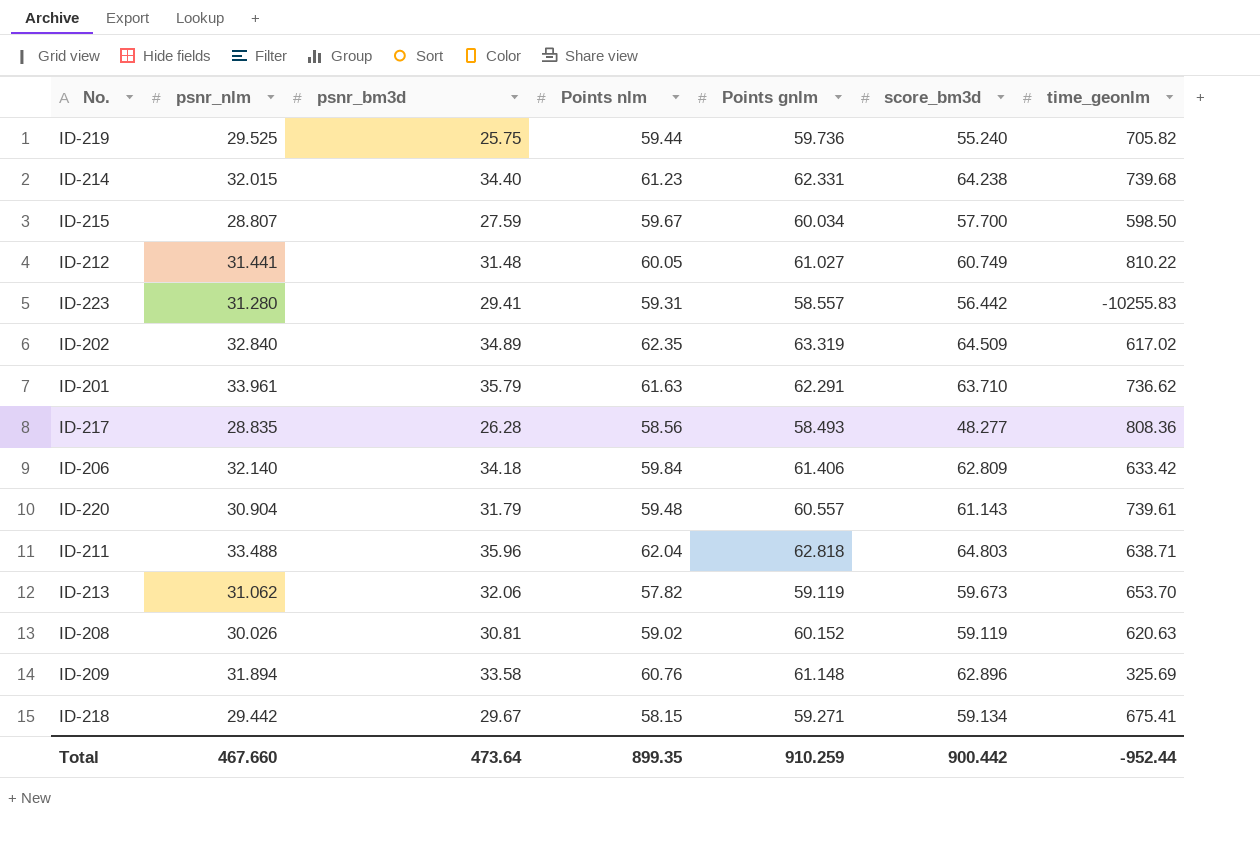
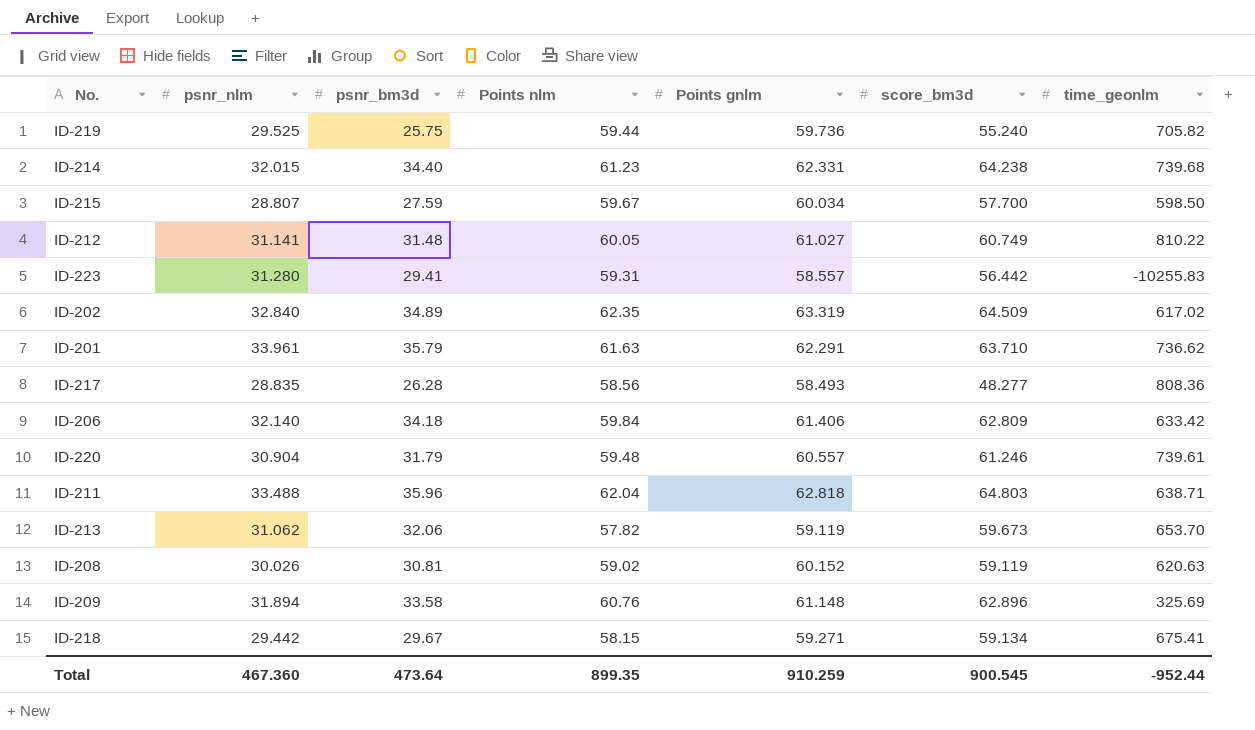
ID-212 | psnr_nlm: 31.441 -> 31.141
ID-220 | score_bm3d: 61.143 -> 61.246
Total | psnr_nlm: 467.660 -> 467.360
Total | score_bm3d: 900.442 -> 900.545

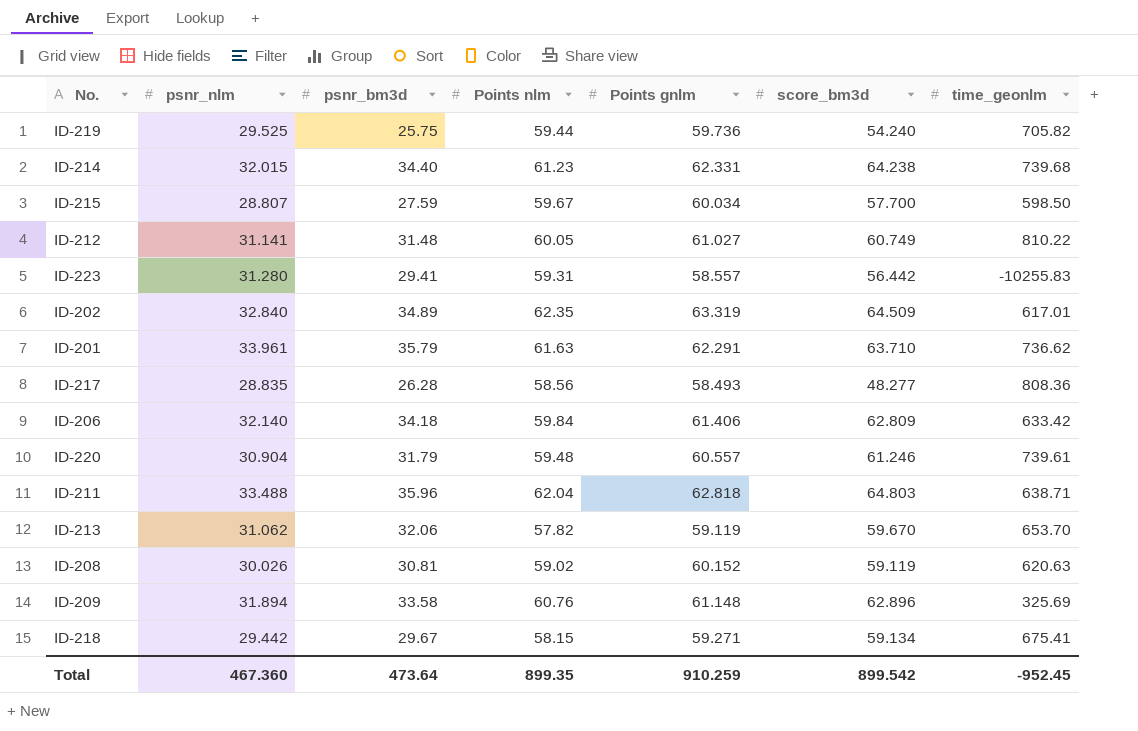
ID-219 | score_bm3d: 55.240 -> 54.240
ID-202 | time_geonlm: 617.02 -> 617.01
ID-213 | score_bm3d: 59.673 -> 59.670
Total | score_bm3d: 900.545 -> 899.542
Total | time_geonlm: -952.44 -> -952.45

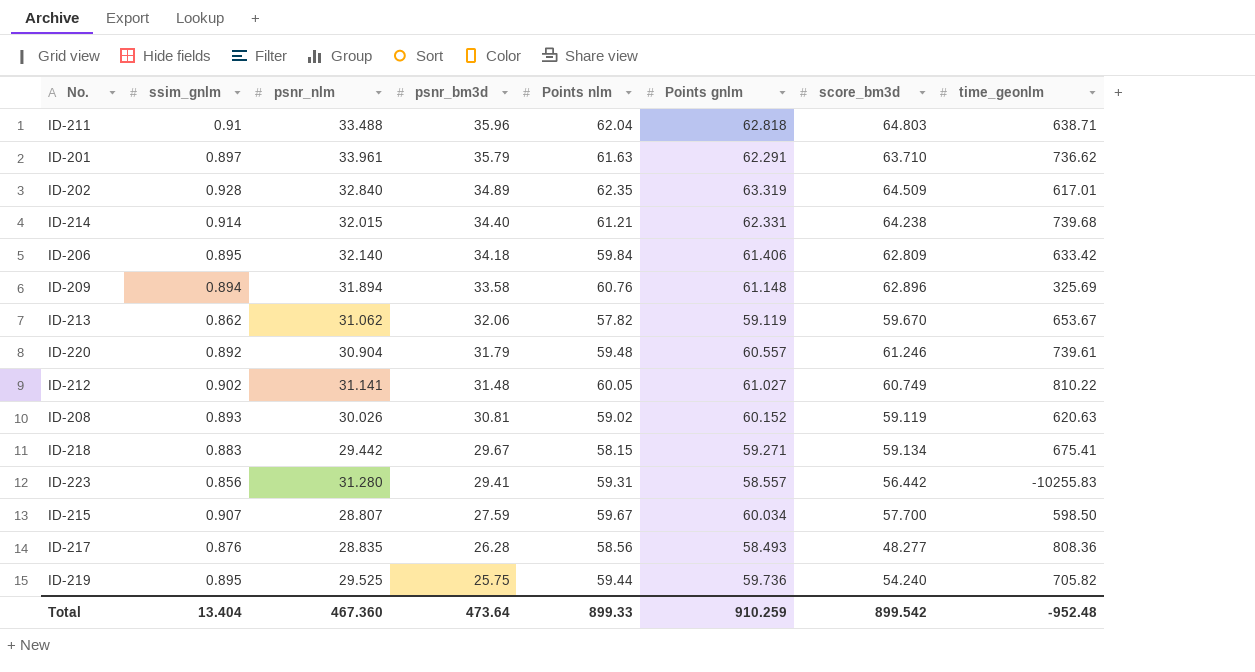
row order: none -> psnr_bm3d descending
column ssim_gnlm | position: none -> 2
ID-214 | Points nlm: 61.23 -> 61.21
ID-213 | time_geonlm: 653.70 -> 653.67
Total | Points nlm: 899.35 -> 899.33
Total | time_geonlm: -952.45 -> -952.48

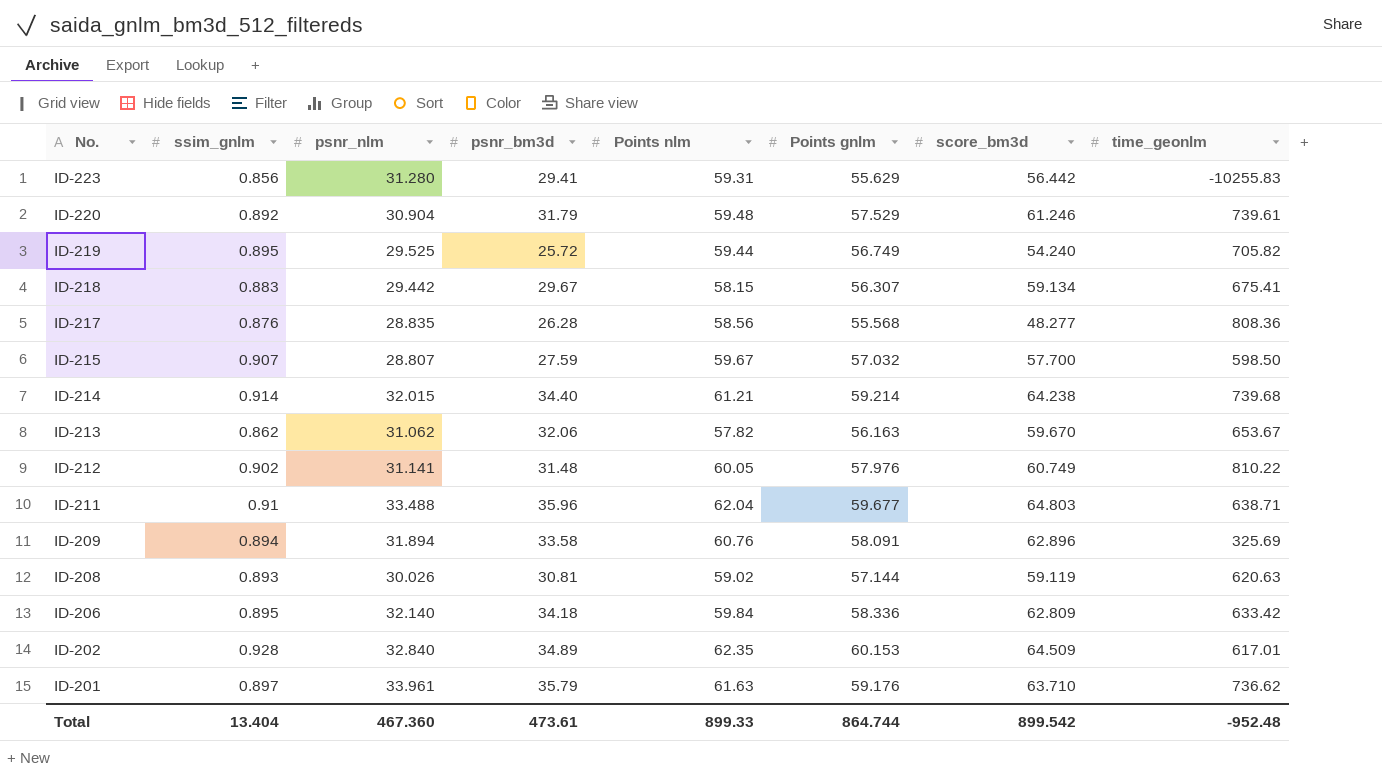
row order: psnr_bm3d descending -> No. descending
ID-223 | Points gnlm: 58.557 -> 55.629
ID-220 | Points gnlm: 60.557 -> 57.529
ID-219 | psnr_bm3d: 25.75 -> 25.72
ID-219 | Points gnlm: 59.736 -> 56.749
ID-218 | Points gnlm: 59.271 -> 56.307
ID-217 | Points gnlm: 58.493 -> 55.568
ID-215 | Points gnlm: 60.034 -> 57.032
ID-214 | Points gnlm: 62.331 -> 59.214
ID-213 | Points gnlm: 59.119 -> 56.163
ID-212 | Points gnlm: 61.027 -> 57.976
ID-211 | Points gnlm: 62.818 -> 59.677
ID-209 | Points gnlm: 61.148 -> 58.091
ID-208 | Points gnlm: 60.152 -> 57.144
ID-206 | Points gnlm: 61.406 -> 58.336
ID-202 | Points gnlm: 63.319 -> 60.153
ID-201 | Points gnlm: 62.291 -> 59.176
Total | psnr_bm3d: 473.64 -> 473.61
Total | Points gnlm: 910.259 -> 864.744

